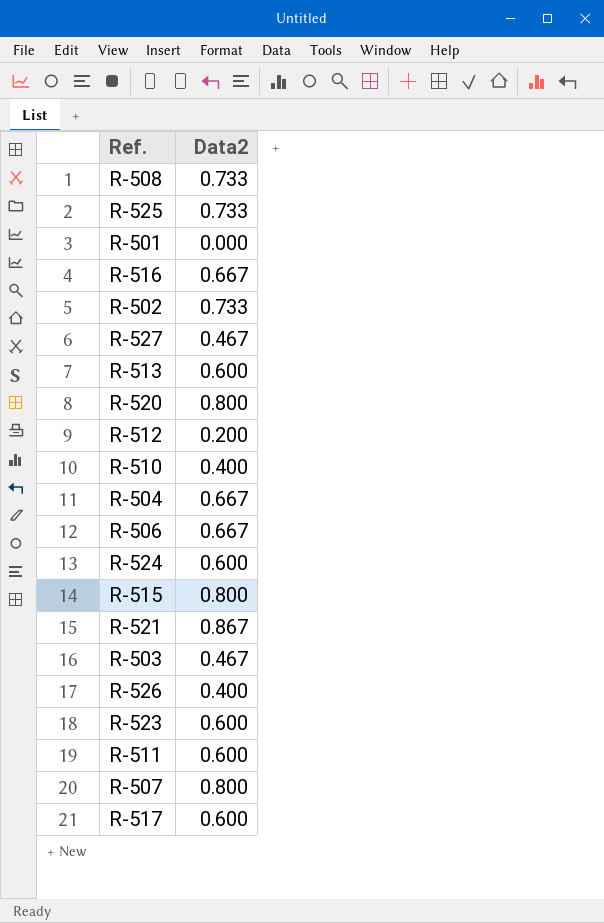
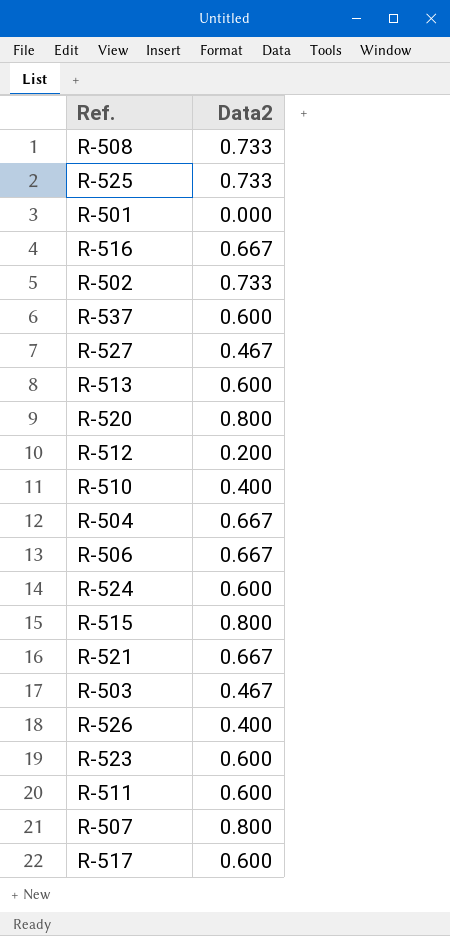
row R-537: none -> 0.600
R-521 | Data2: 0.867 -> 0.667

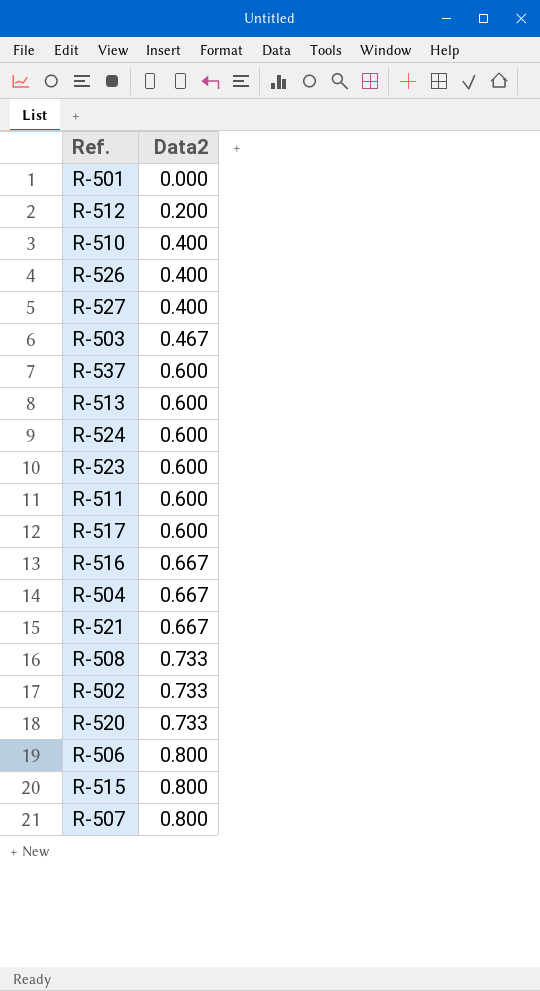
row order: none -> Data2 ascending
row R-525: 0.733 -> none
R-527 | Data2: 0.467 -> 0.400
R-520 | Data2: 0.800 -> 0.733
R-506 | Data2: 0.667 -> 0.800

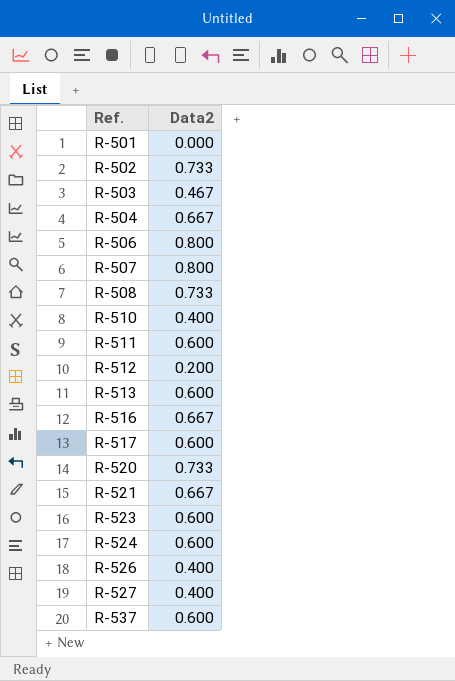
row order: Data2 ascending -> Ref. ascending
row R-515: 0.800 -> none

